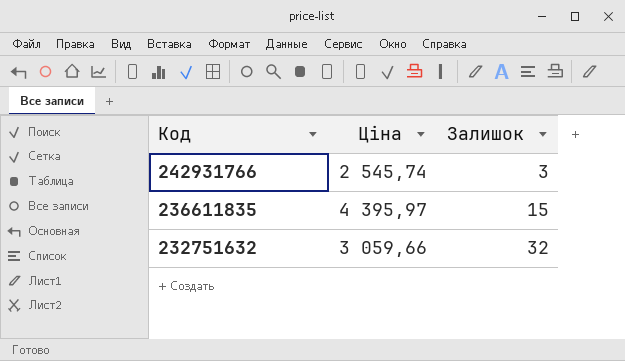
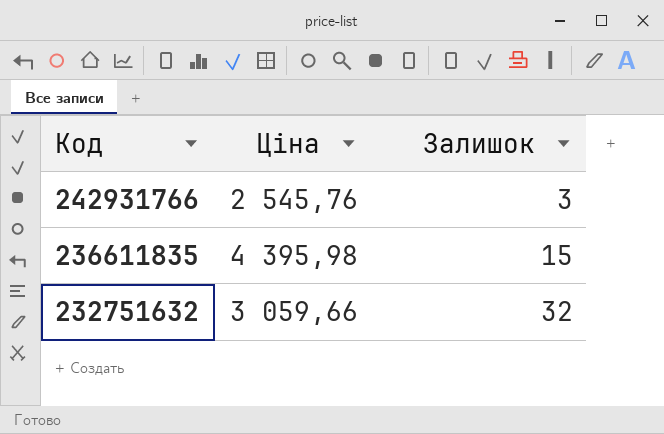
242931766 | Ціна: 2 545,74 -> 2 545,76
236611835 | Ціна: 4 395,97 -> 4 395,98

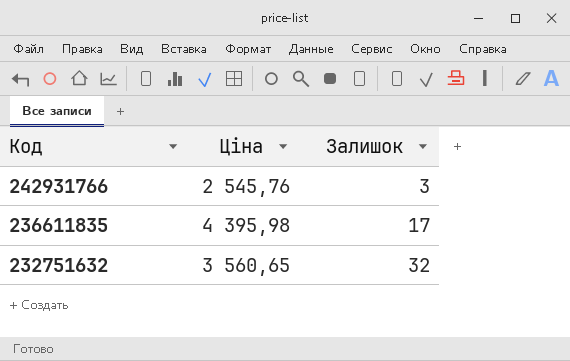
236611835 | Залишок: 15 -> 17
232751632 | Ціна: 3 059,66 -> 3 560,65

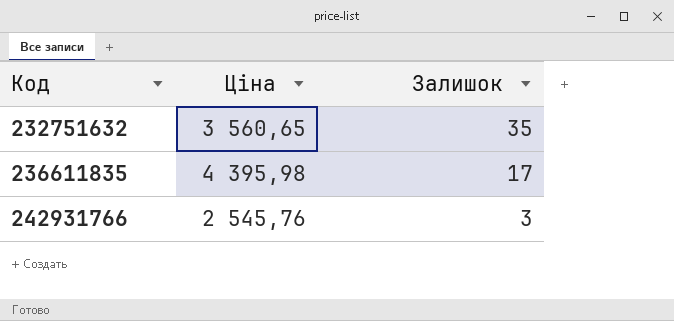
row order: Код descending -> Код ascending
232751632 | Залишок: 32 -> 35

